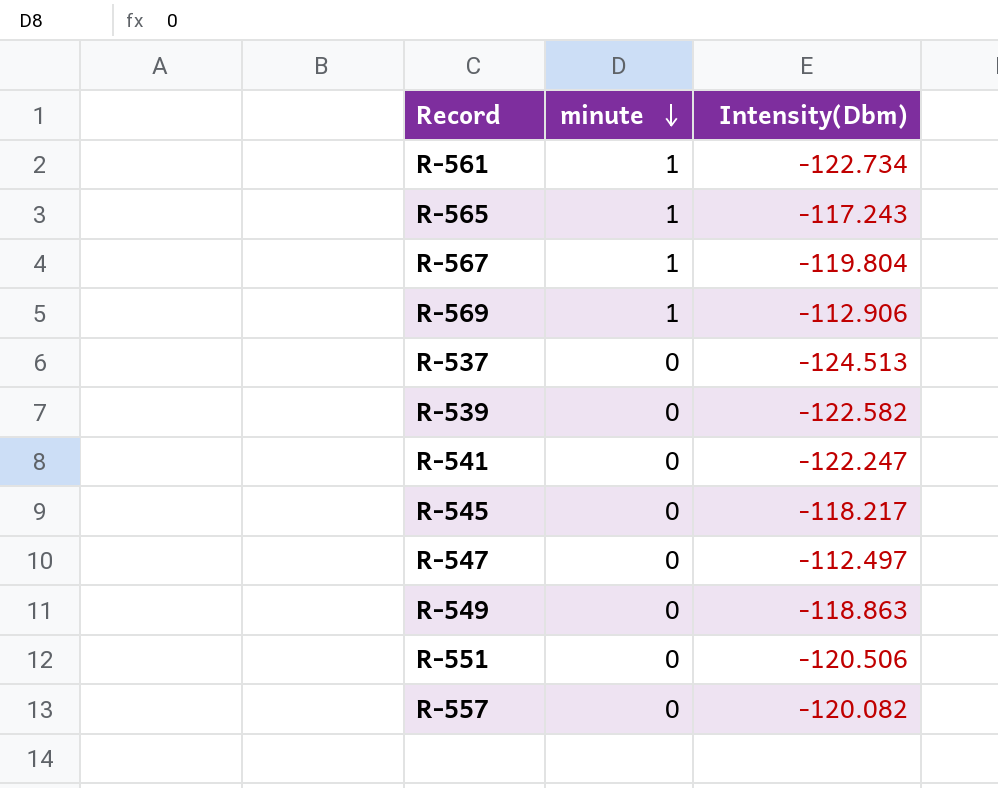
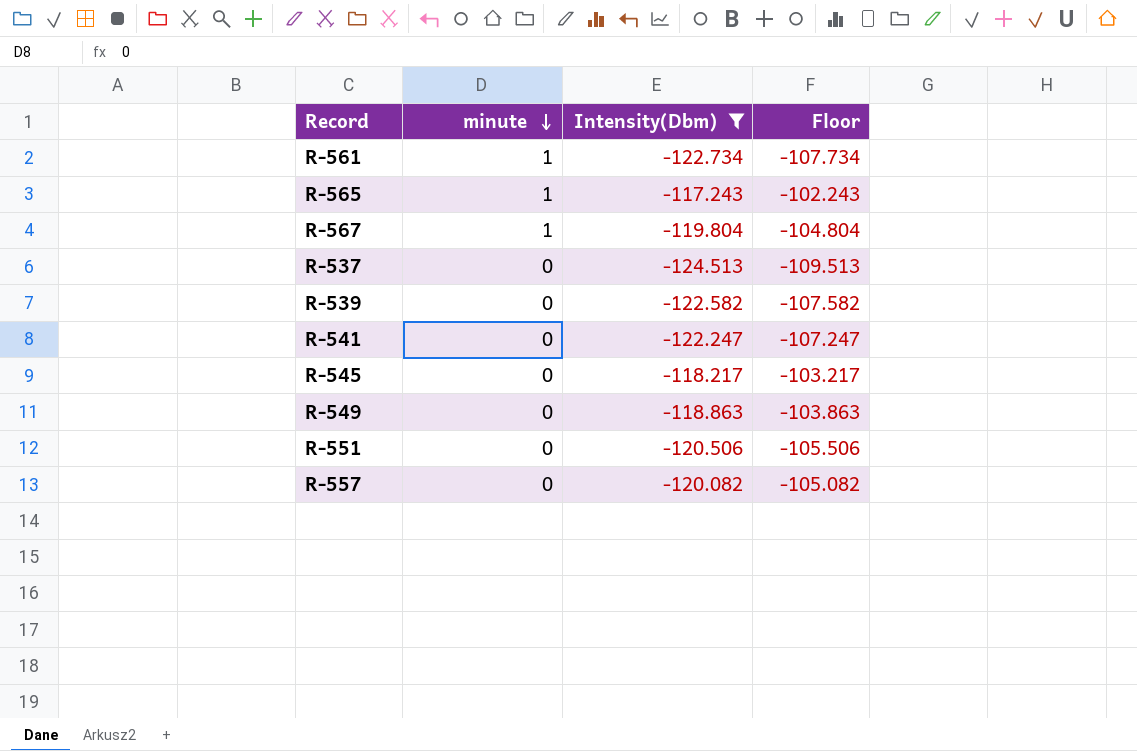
filter: none -> Intensity(Dbm) <= -117.243
column Floor | formula: none -> [Intensity(Dbm)] + 15

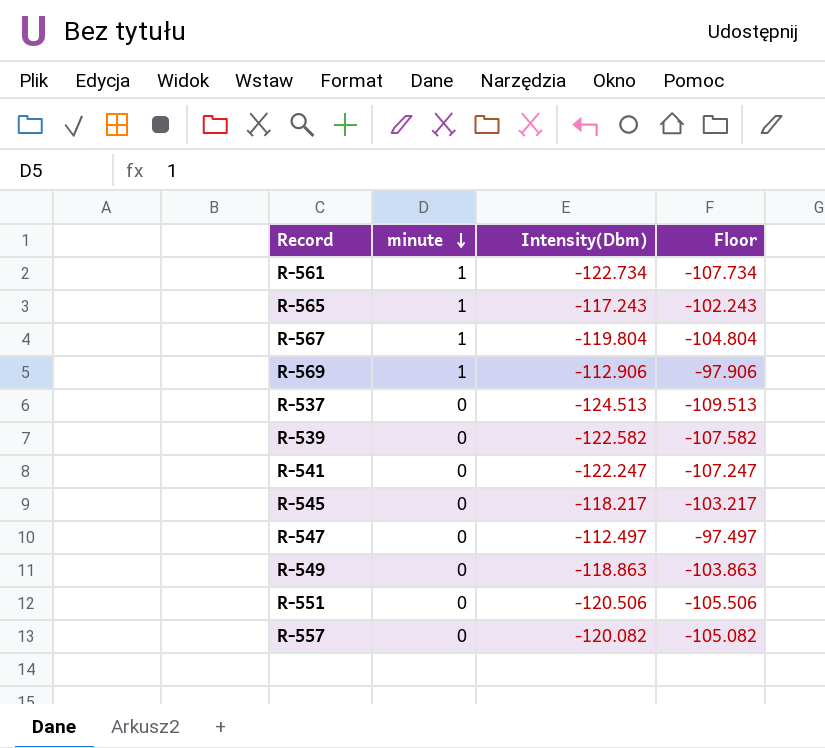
filter: Intensity(Dbm) <= -117.243 -> none

